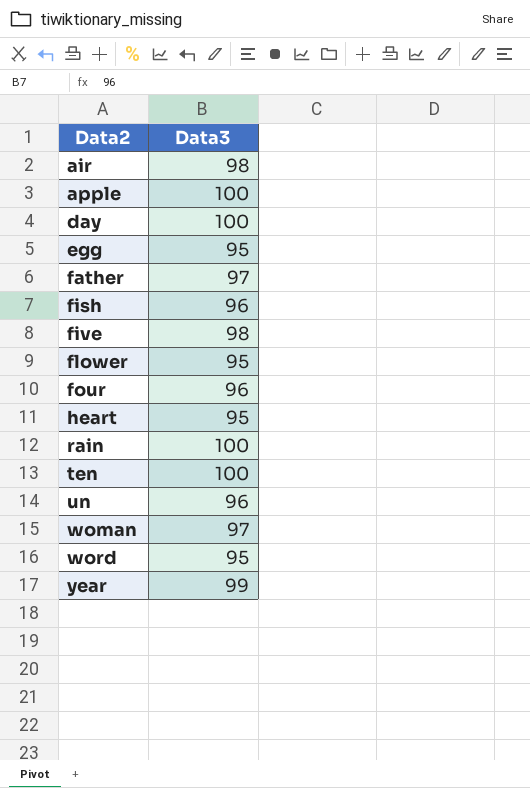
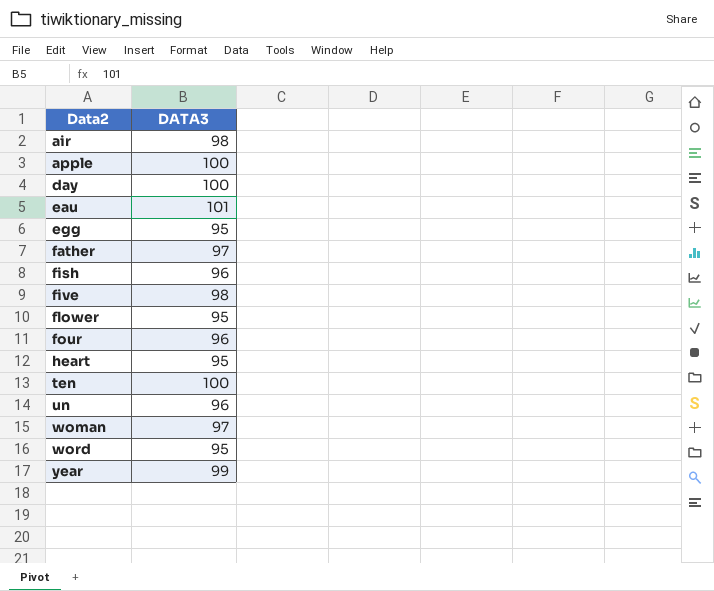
column name: Data3 -> DATA3
row rain: 100 -> none
row eau: none -> 101

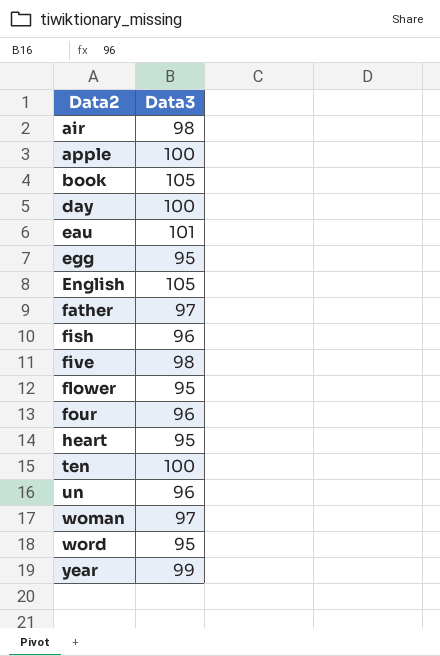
column name: DATA3 -> Data3
row book: none -> 105
row English: none -> 105

